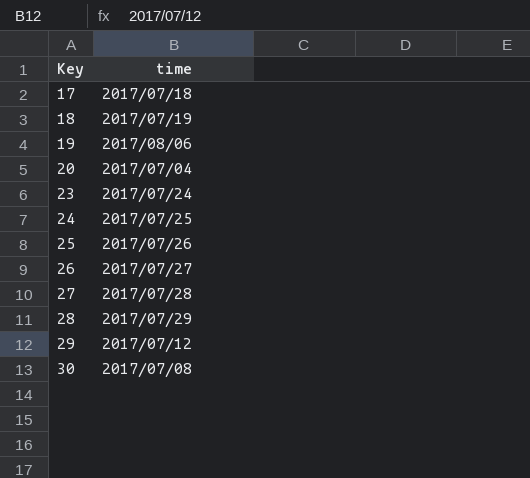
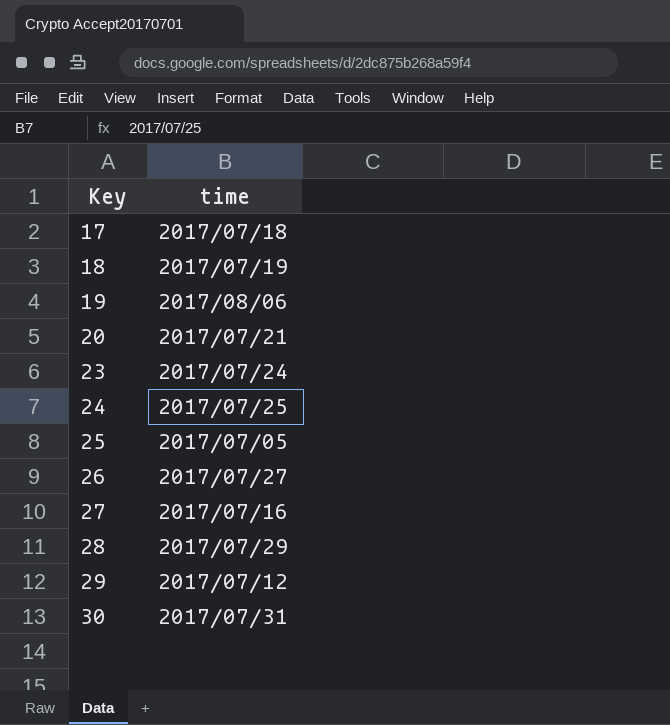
20 | time: 2017/07/04 -> 2017/07/21
25 | time: 2017/07/26 -> 2017/07/05
27 | time: 2017/07/28 -> 2017/07/16
30 | time: 2017/07/08 -> 2017/07/31

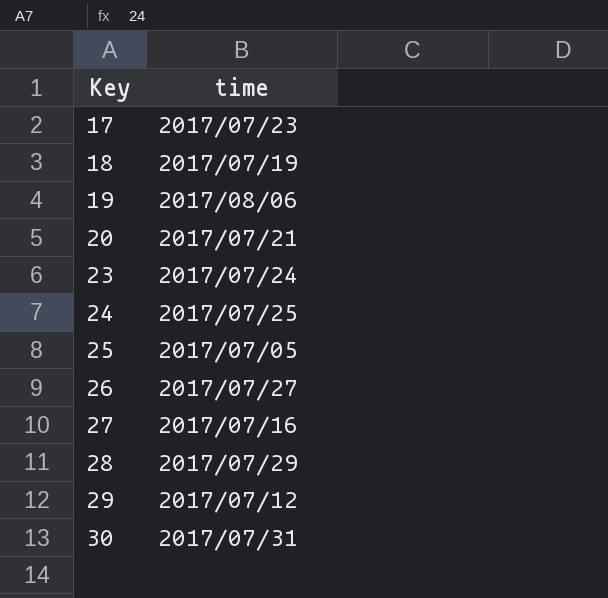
17 | time: 2017/07/18 -> 2017/07/23

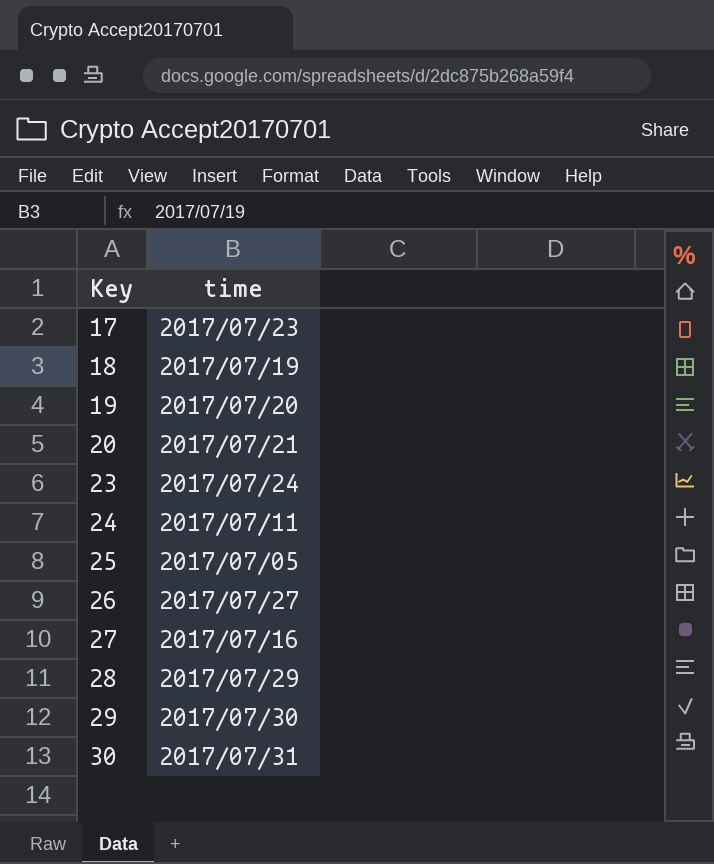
19 | time: 2017/08/06 -> 2017/07/20
24 | time: 2017/07/25 -> 2017/07/11
29 | time: 2017/07/12 -> 2017/07/30

